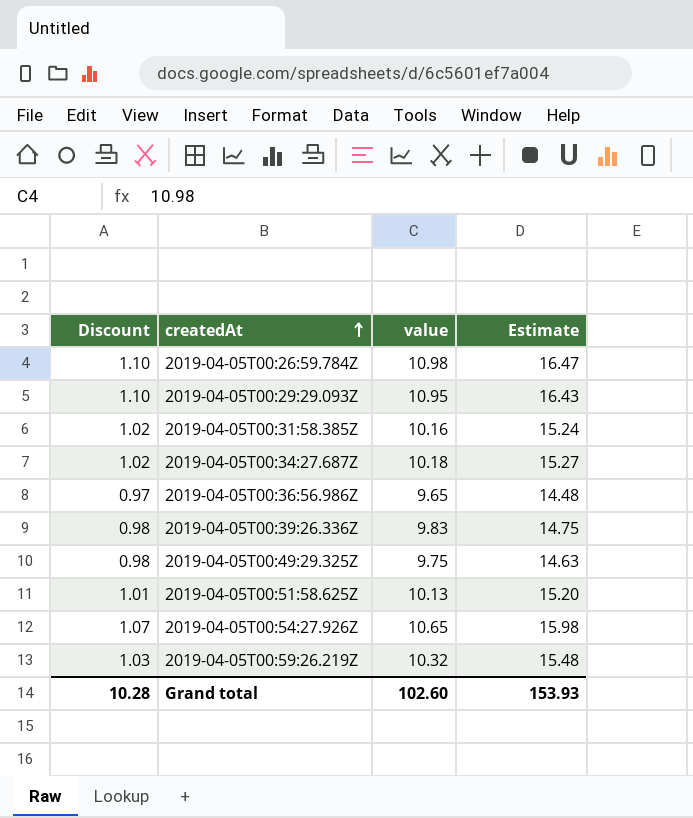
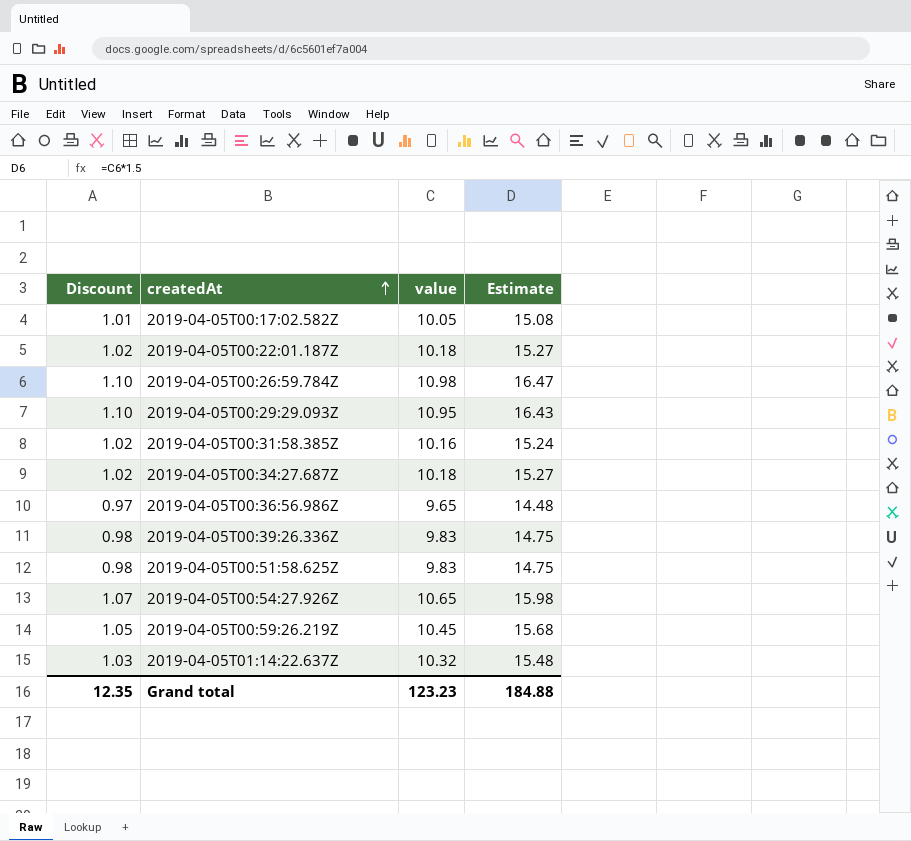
row 2019-04-05T00:49:29.325Z: 0.98 | 9.75 | 14.63 -> none
row 2019-04-05T00:17:02.582Z: none -> 1.01 | 10.05 | 15.08
row 2019-04-05T00:22:01.187Z: none -> 1.02 | 10.18 | 15.27
2019-04-05T00:51:58.625Z | Discount: 1.01 -> 0.98
2019-04-05T00:51:58.625Z | value: 10.13 -> 9.83
2019-04-05T00:51:58.625Z | Estimate: 15.20 -> 14.75
2019-04-05T00:59:26.219Z | Discount: 1.03 -> 1.05
2019-04-05T00:59:26.219Z | value: 10.32 -> 10.45
2019-04-05T00:59:26.219Z | Estimate: 15.48 -> 15.68
row 2019-04-05T01:14:22.637Z: none -> 1.03 | 10.32 | 15.48
Grand total | Discount: 10.28 -> 12.35
Grand total | value: 102.60 -> 123.23
Grand total | Estimate: 153.93 -> 184.88

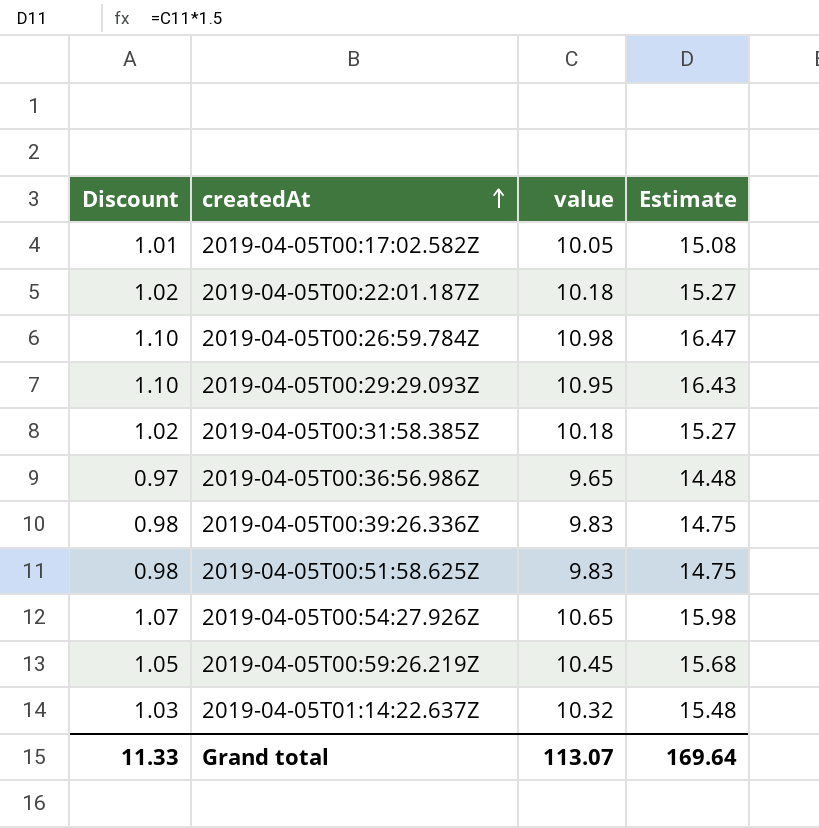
row 2019-04-05T00:34:27.687Z: 1.02 | 10.18 | 15.27 -> none
2019-04-05T00:31:58.385Z | value: 10.16 -> 10.18
2019-04-05T00:31:58.385Z | Estimate: 15.24 -> 15.27
Grand total | Discount: 12.35 -> 11.33
Grand total | value: 123.23 -> 113.07
Grand total | Estimate: 184.88 -> 169.64

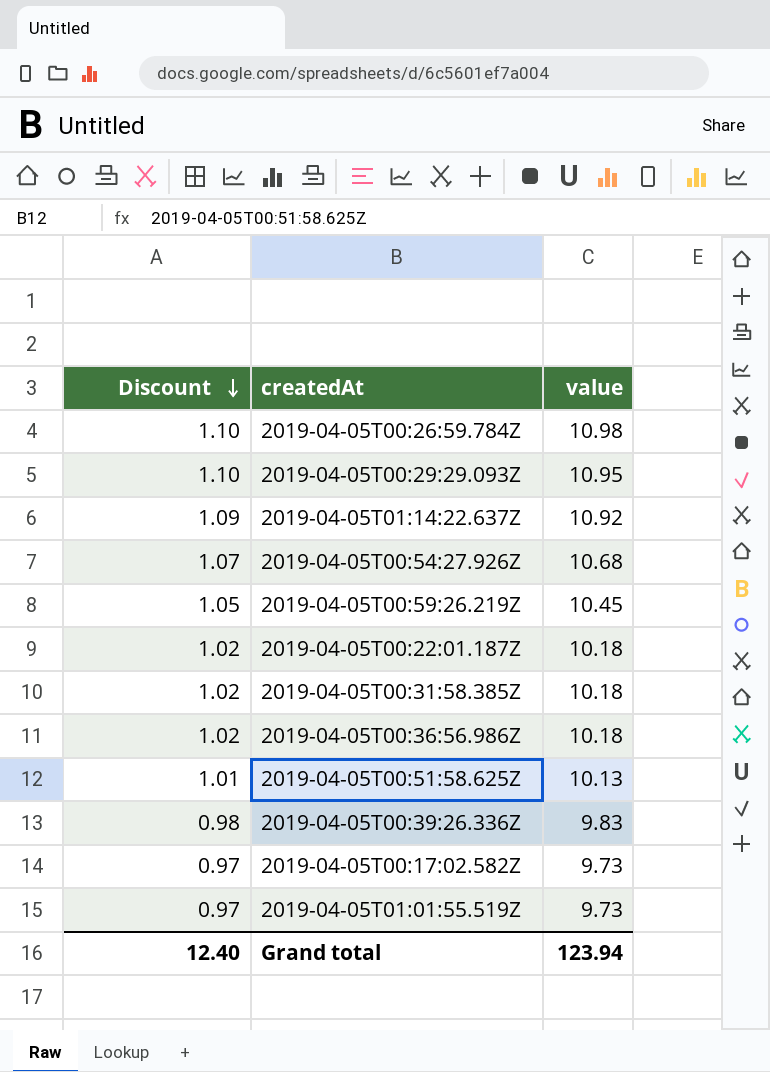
row order: createdAt ascending -> Discount descending
column Estimate | formula: [value] * 1.5 -> none
2019-04-05T01:14:22.637Z | Discount: 1.03 -> 1.09
2019-04-05T01:14:22.637Z | value: 10.32 -> 10.92
2019-04-05T00:54:27.926Z | value: 10.65 -> 10.68
2019-04-05T00:36:56.986Z | Discount: 0.97 -> 1.02
2019-04-05T00:36:56.986Z | value: 9.65 -> 10.18
2019-04-05T00:51:58.625Z | Discount: 0.98 -> 1.01
2019-04-05T00:51:58.625Z | value: 9.83 -> 10.13
2019-04-05T00:17:02.582Z | Discount: 1.01 -> 0.97
2019-04-05T00:17:02.582Z | value: 10.05 -> 9.73
row 2019-04-05T01:01:55.519Z: none -> 0.97 | 9.73
Grand total | Discount: 11.33 -> 12.40
Grand total | value: 113.07 -> 123.94

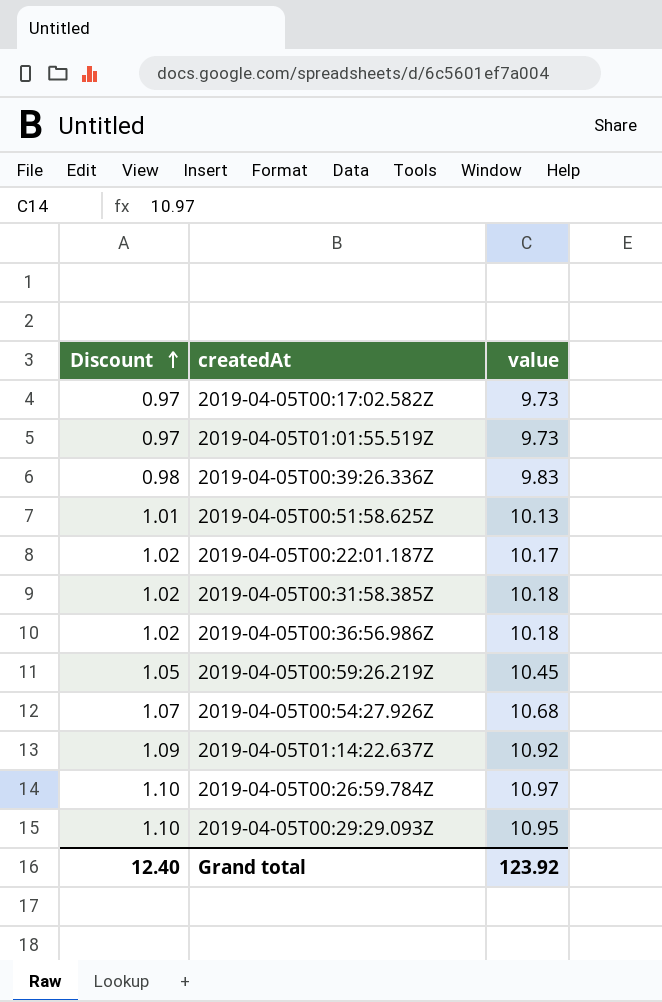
row order: Discount descending -> Discount ascending
2019-04-05T00:22:01.187Z | value: 10.18 -> 10.17
2019-04-05T00:26:59.784Z | value: 10.98 -> 10.97
Grand total | value: 123.94 -> 123.92

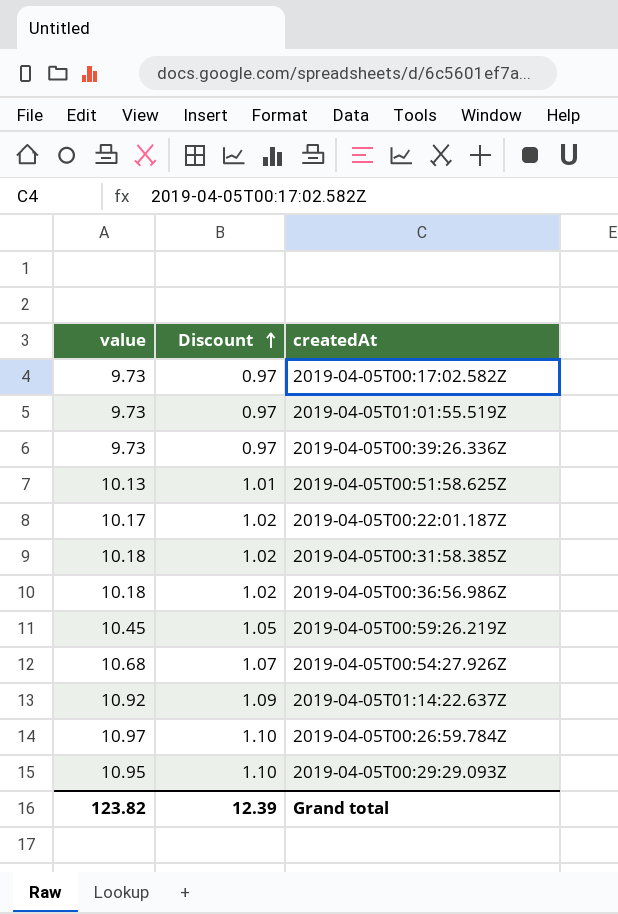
column value | position: 3 -> 1
2019-04-05T00:39:26.336Z | value: 9.83 -> 9.73
2019-04-05T00:39:26.336Z | Discount: 0.98 -> 0.97
Grand total | value: 123.92 -> 123.82
Grand total | Discount: 12.40 -> 12.39

